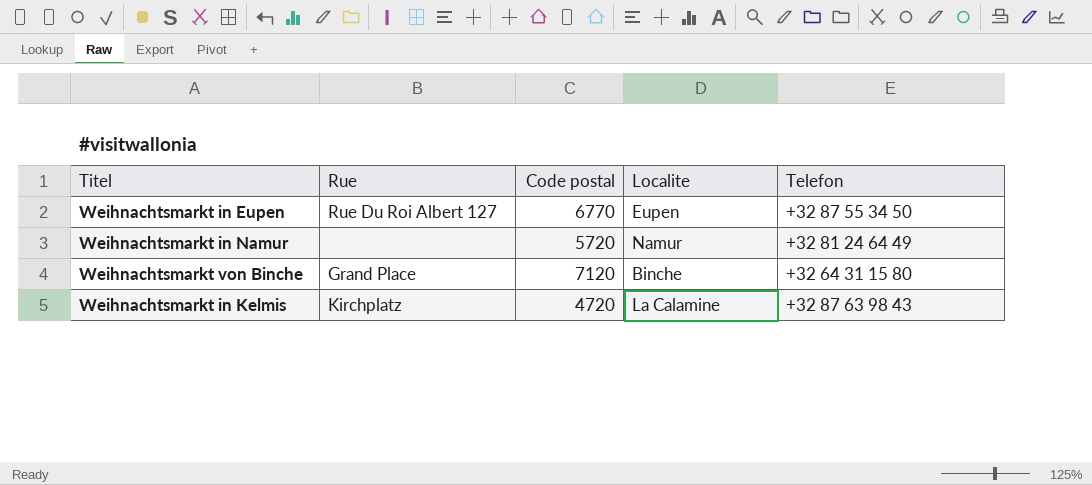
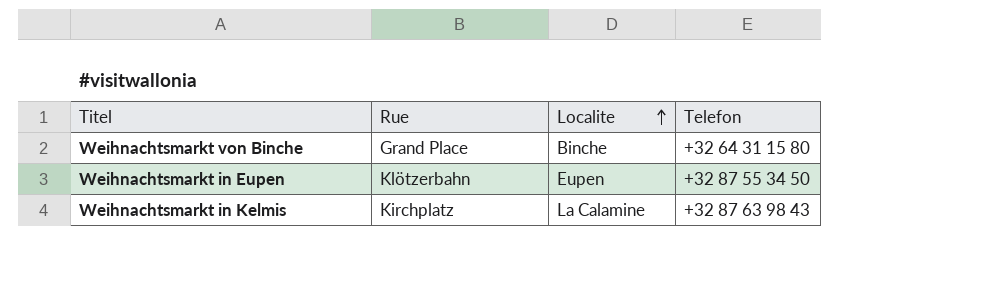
row order: none -> Localite ascending
column Code postal | position: 3 -> none
row Weihnachtsmarkt in Namur: none | 5720 | Namur | +32 81 24 64 49 -> none
Weihnachtsmarkt in Eupen | Rue: Rue Du Roi Albert 127 -> Klötzerbahn

